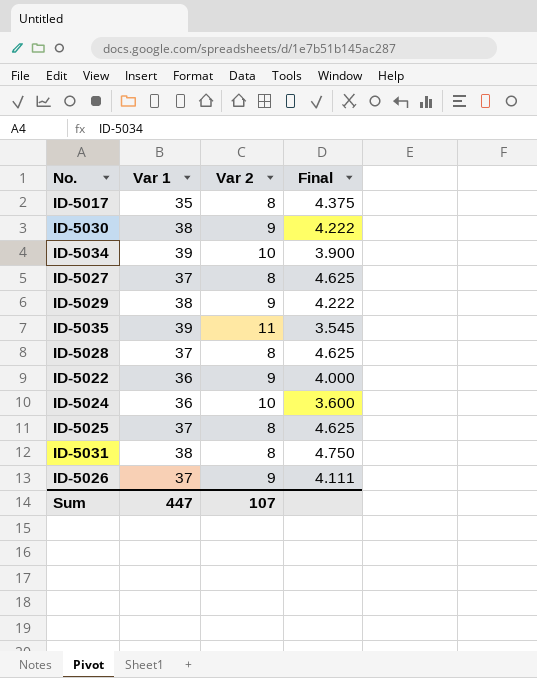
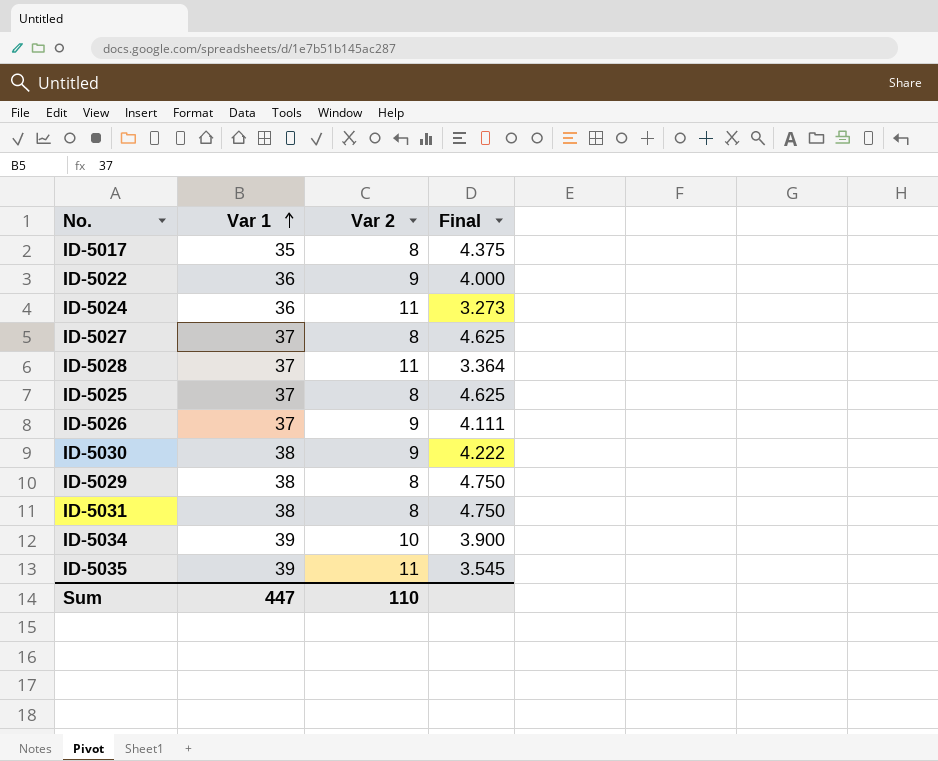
row order: none -> Var 1 ascending
ID-5024 | Var 2: 10 -> 11
ID-5024 | Final: 3.600 -> 3.273
ID-5028 | Var 2: 8 -> 11
ID-5028 | Final: 4.625 -> 3.364
ID-5029 | Var 2: 9 -> 8
ID-5029 | Final: 4.222 -> 4.750
Sum | Var 2: 107 -> 110

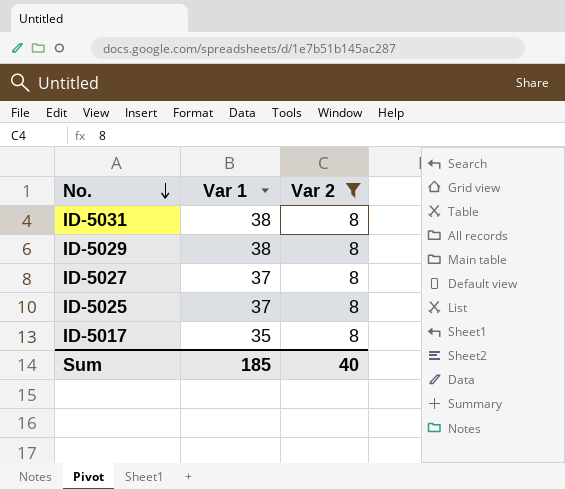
filter: none -> Var 2 = 8
row order: Var 1 ascending -> No. descending
column Final | formula: [Var 1] / [Var 2] -> none
Sum | Var 1: 447 -> 185
Sum | Var 2: 110 -> 40

